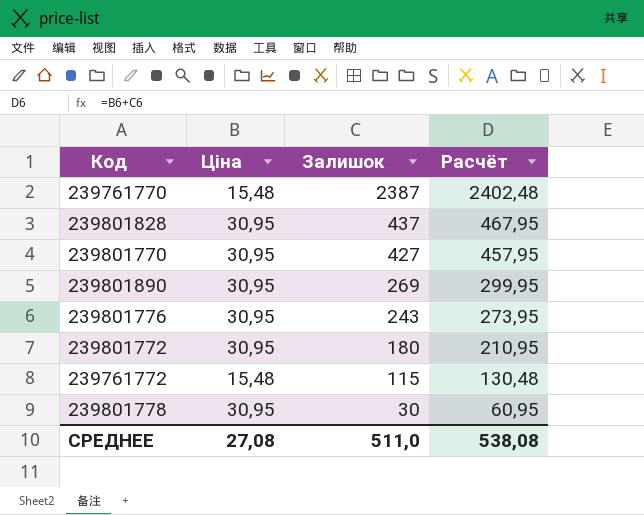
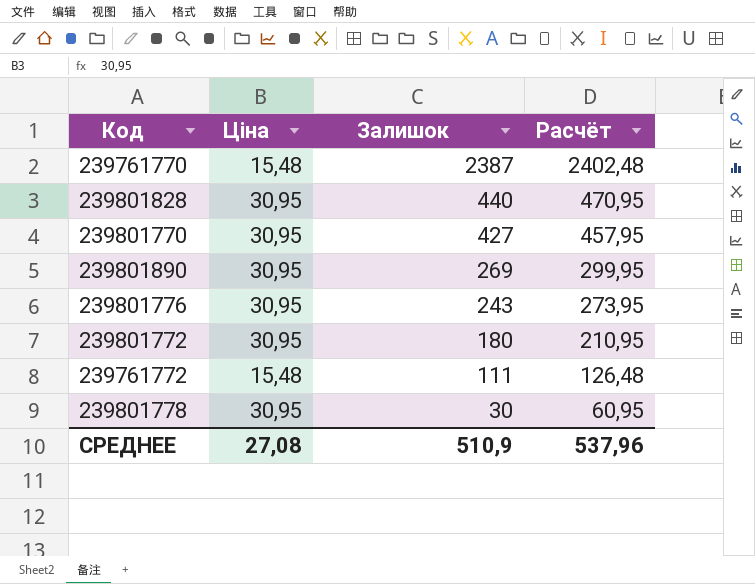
239801828 | Залишок: 437 -> 440
239801828 | Расчёт: 467,95 -> 470,95
239761772 | Залишок: 115 -> 111
239761772 | Расчёт: 130,48 -> 126,48
СРЕДНЕЕ | Залишок: 511,0 -> 510,9
СРЕДНЕЕ | Расчёт: 538,08 -> 537,96

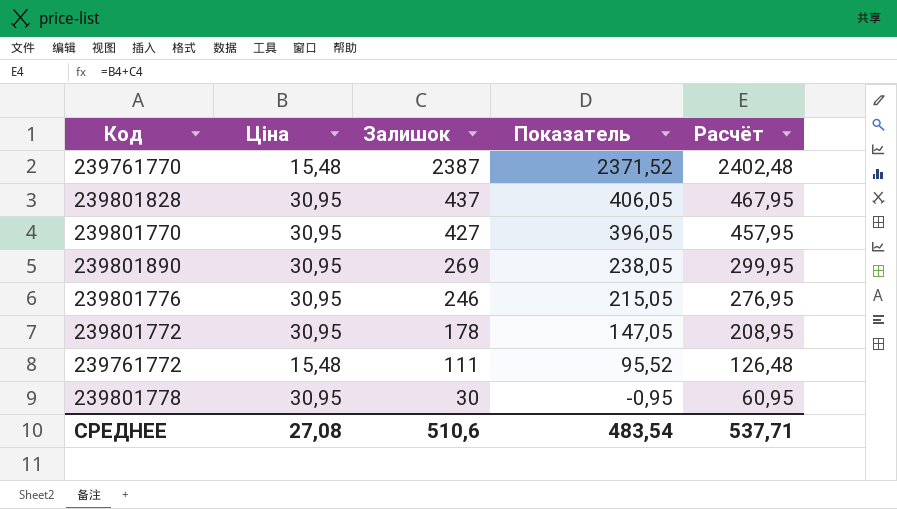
column Показатель | formula: none -> [Залишок] - [Ціна]
239801828 | Залишок: 440 -> 437
239801828 | Расчёт: 470,95 -> 467,95
239801776 | Залишок: 243 -> 246
239801776 | Расчёт: 273,95 -> 276,95
239801772 | Залишок: 180 -> 178
239801772 | Расчёт: 210,95 -> 208,95
СРЕДНЕЕ | Залишок: 510,9 -> 510,6
СРЕДНЕЕ | Расчёт: 537,96 -> 537,71

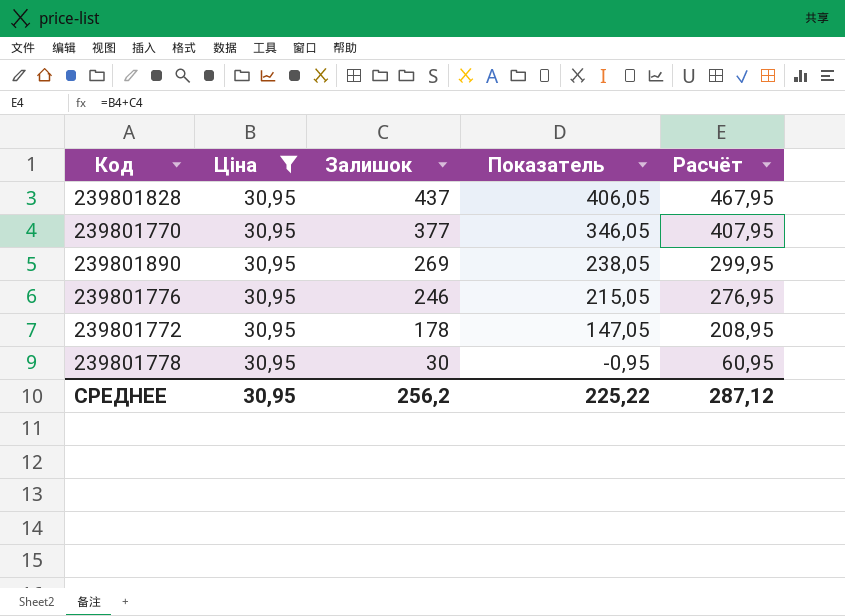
filter: none -> Ціна = 30,95
239801770 | Залишок: 427 -> 377
239801770 | Показатель: 396,05 -> 346,05
239801770 | Расчёт: 457,95 -> 407,95
СРЕДНЕЕ | Ціна: 27,08 -> 30,95
СРЕДНЕЕ | Залишок: 510,6 -> 256,2
СРЕДНЕЕ | Показатель: 483,54 -> 225,22
СРЕДНЕЕ | Расчёт: 537,71 -> 287,12

